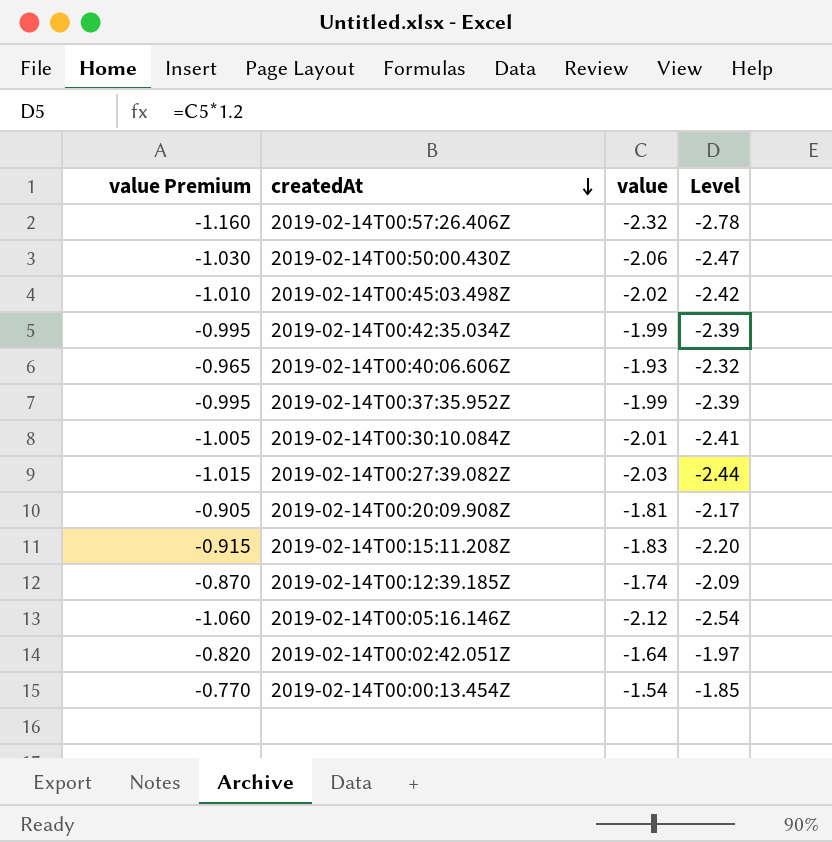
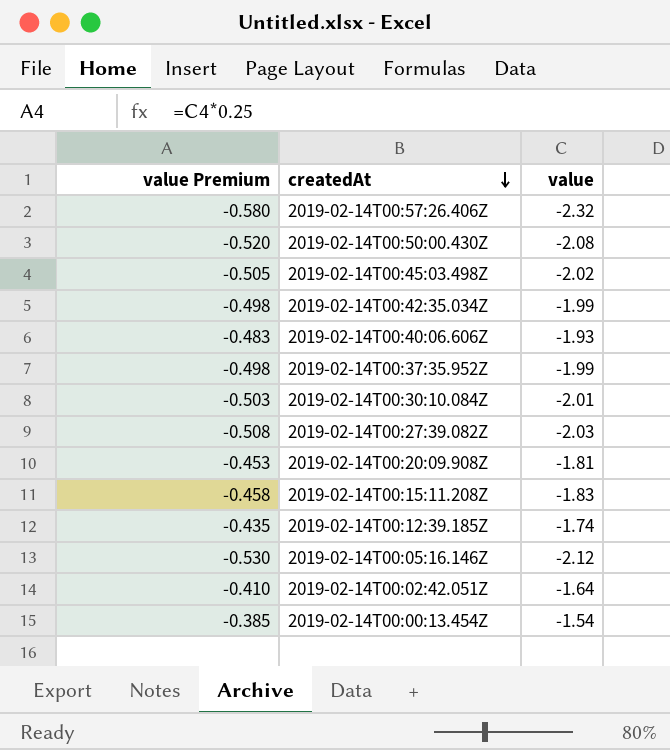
column Level | formula: [value] * 1.2 -> none
column value Premium | formula: [value] * 0.5 -> [value] * 0.25
2019-02-14T00:50:00.430Z | value: -2.06 -> -2.08

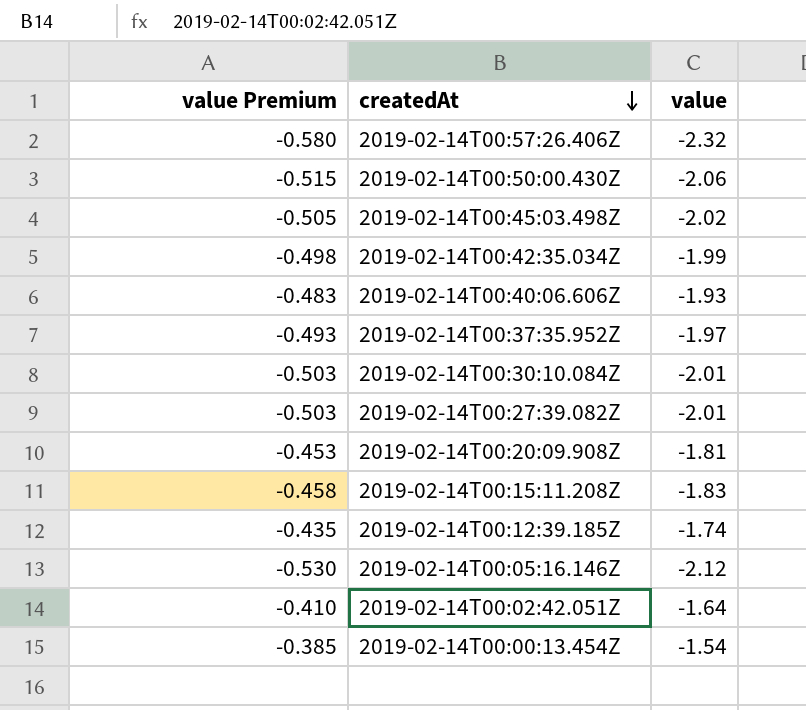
2019-02-14T00:50:00.430Z | value Premium: -0.520 -> -0.515
2019-02-14T00:50:00.430Z | value: -2.08 -> -2.06
2019-02-14T00:37:35.952Z | value Premium: -0.498 -> -0.493
2019-02-14T00:37:35.952Z | value: -1.99 -> -1.97
2019-02-14T00:27:39.082Z | value Premium: -0.508 -> -0.503
2019-02-14T00:27:39.082Z | value: -2.03 -> -2.01

